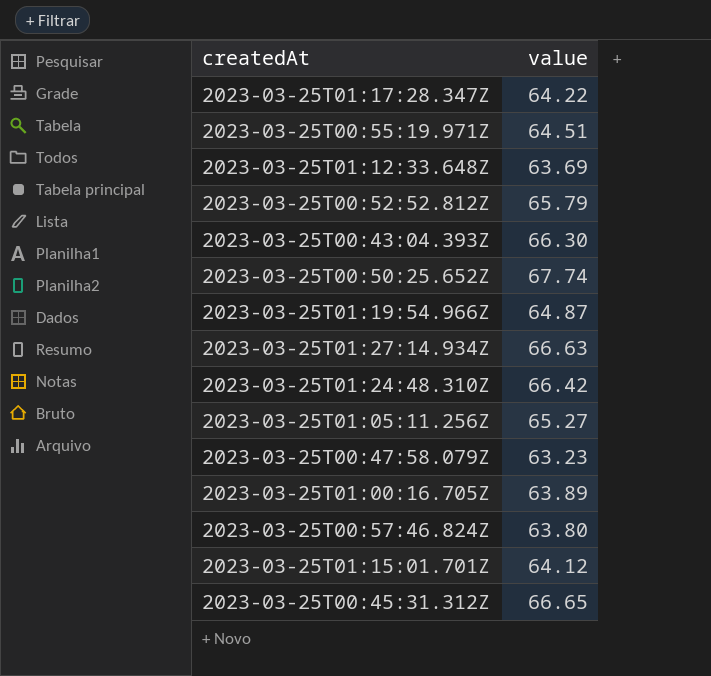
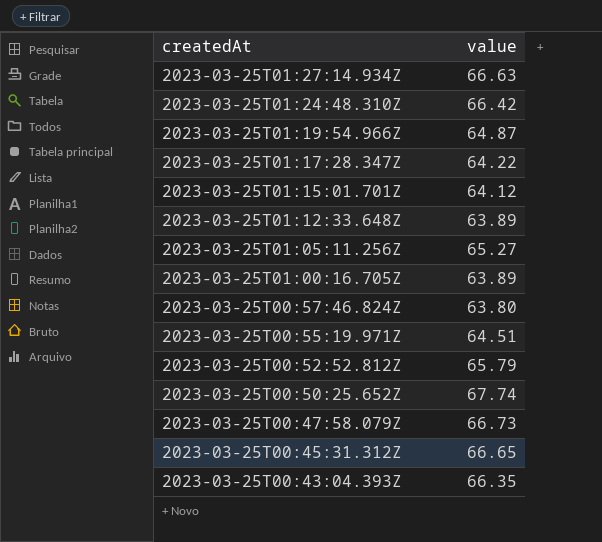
row order: none -> createdAt descending
2023-03-25T01:12:33.648Z | value: 63.69 -> 63.89
2023-03-25T00:47:58.079Z | value: 63.23 -> 66.73
2023-03-25T00:43:04.393Z | value: 66.30 -> 66.35

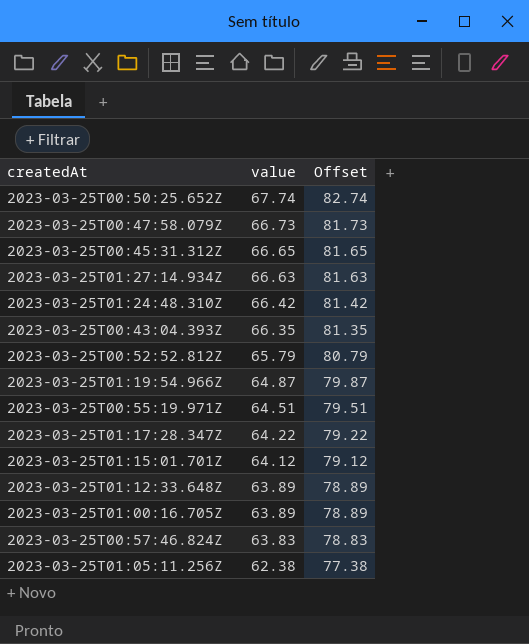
row order: createdAt descending -> value descending
column Offset | formula: none -> [value] + 15
2023-03-25T00:57:46.824Z | value: 63.80 -> 63.83
2023-03-25T01:05:11.256Z | value: 65.27 -> 62.38

